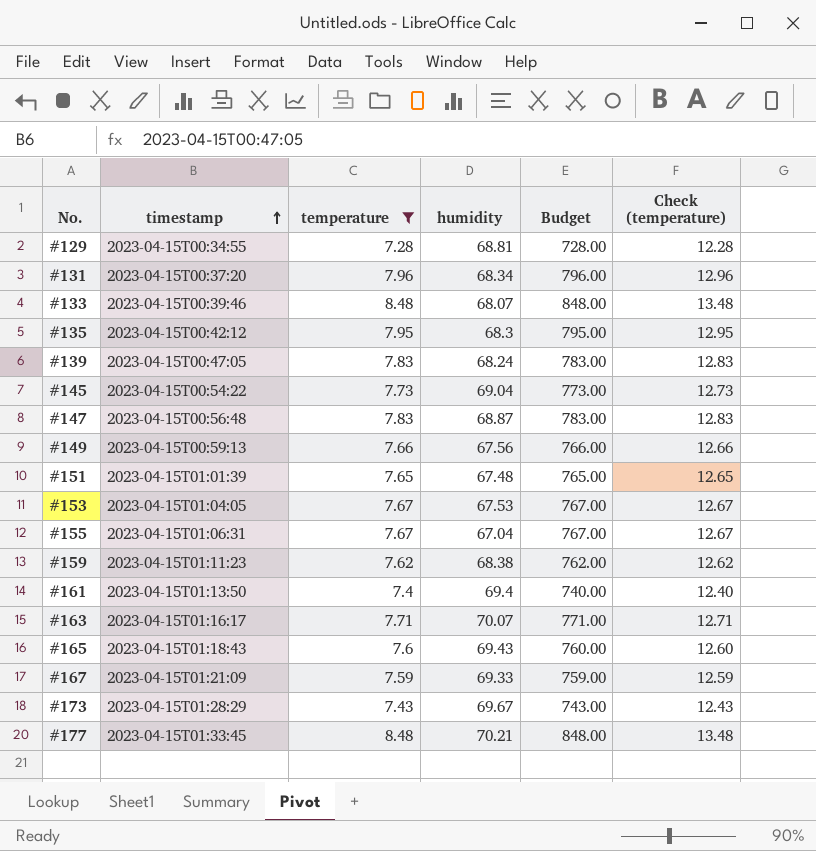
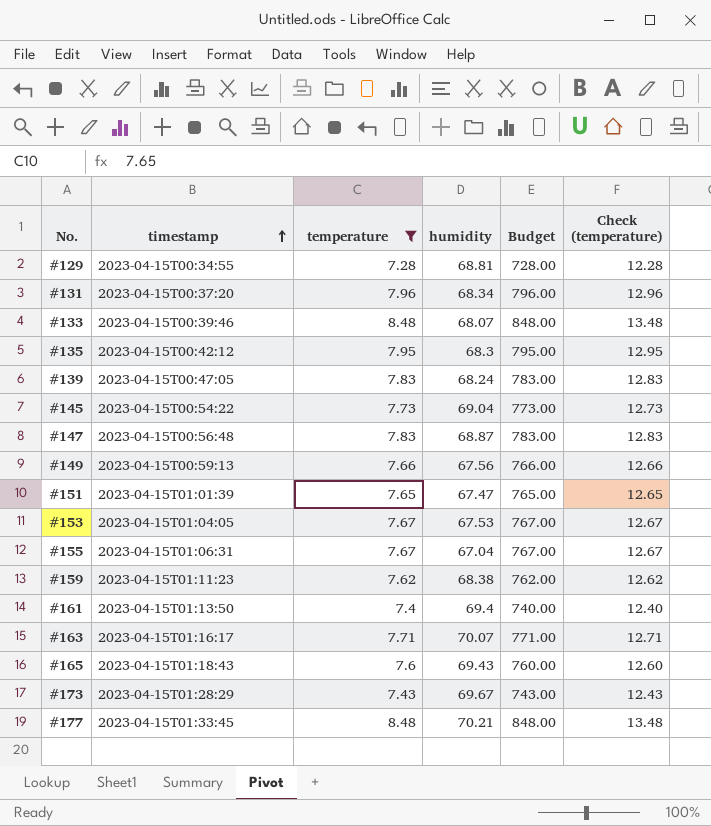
row #167: 2023-04-15T01:21:09 | 7.59 | 69.33 | 759.00 | 12.59 -> none
#151 | humidity: 67.48 -> 67.47

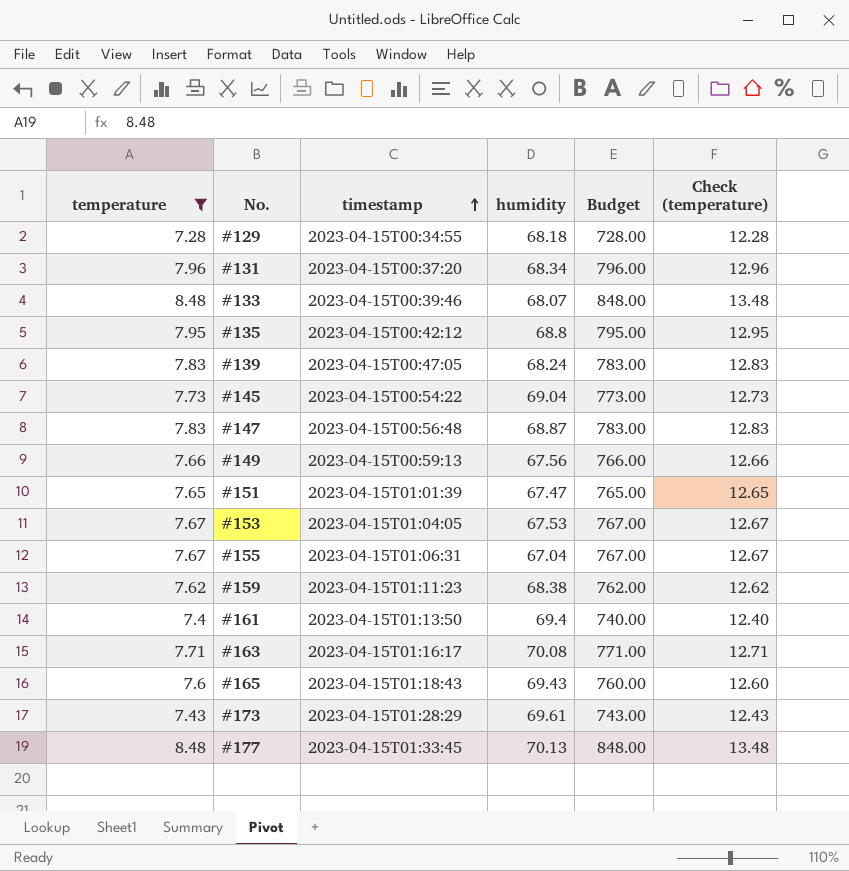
column temperature | position: 3 -> 1
#129 | humidity: 68.81 -> 68.18
#135 | humidity: 68.3 -> 68.8
#163 | humidity: 70.07 -> 70.08
#173 | humidity: 69.67 -> 69.61
#177 | humidity: 70.21 -> 70.13

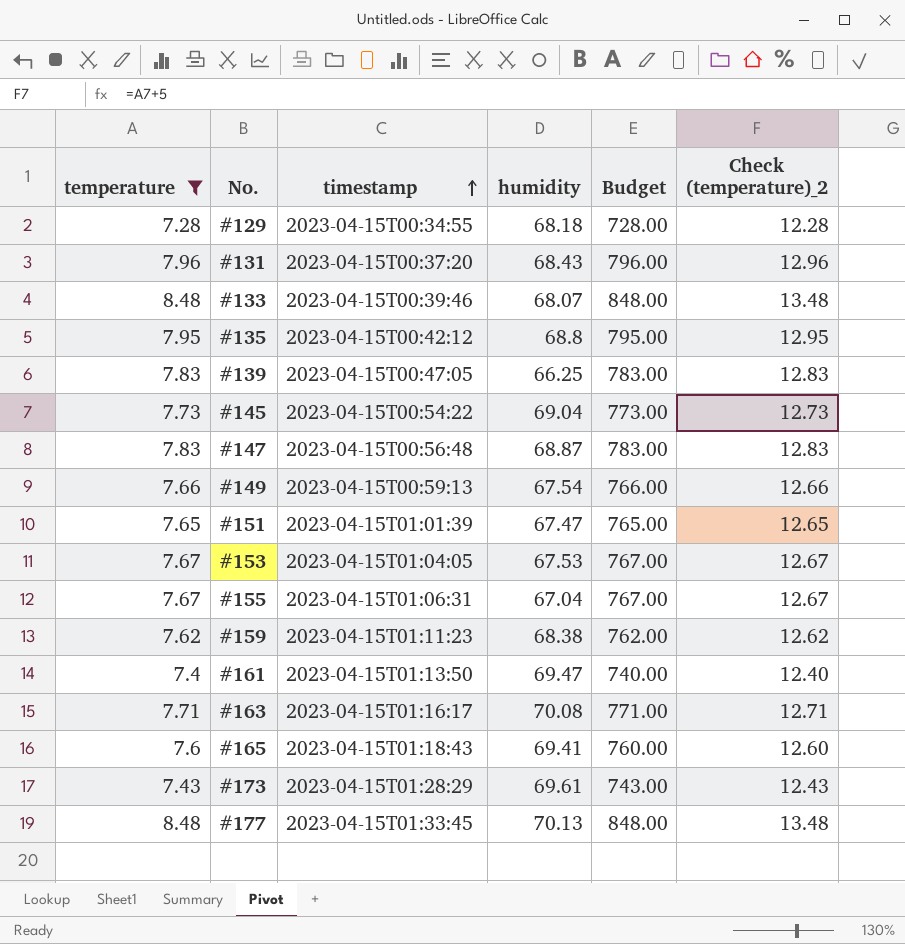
column name: Check (temperature) -> Check (temperature)_2
#131 | humidity: 68.34 -> 68.43
#139 | humidity: 68.24 -> 66.25
#149 | humidity: 67.56 -> 67.54
#161 | humidity: 69.4 -> 69.47
#165 | humidity: 69.43 -> 69.41

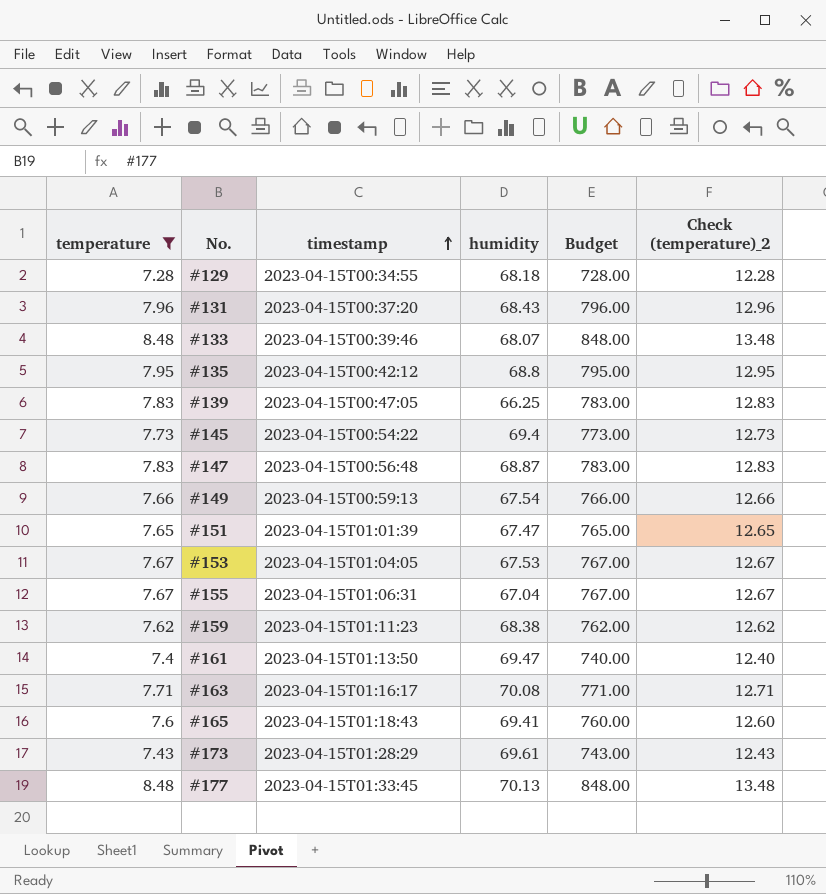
#145 | humidity: 69.04 -> 69.4

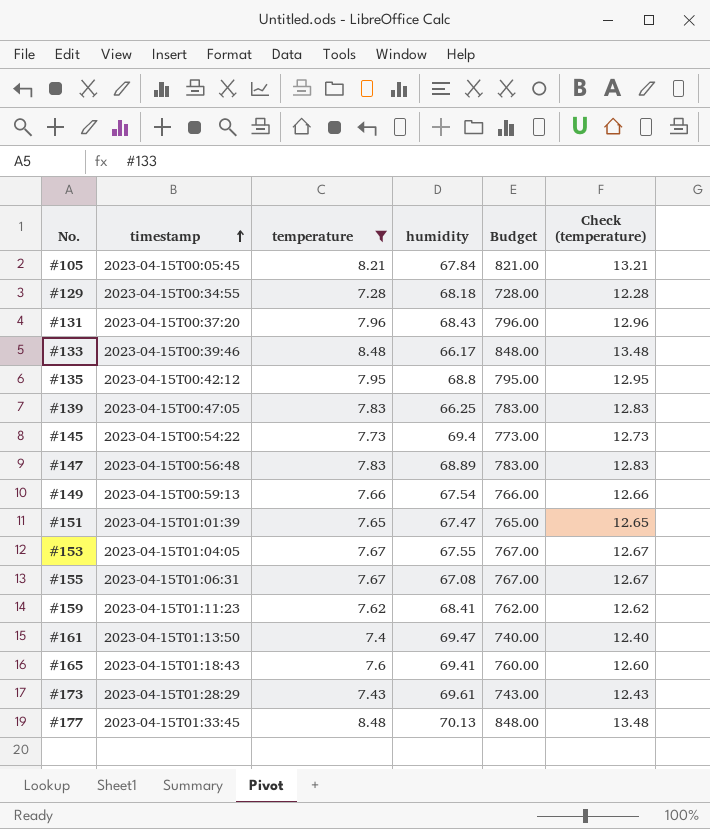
column temperature | position: 1 -> 3
column name: Check (temperature)_2 -> Check (temperature)
row #163: 7.71 | 2023-04-15T01:16:17 | 70.08 | 771.00 | 12.71 -> none
row #105: none -> 2023-04-15T00:05:45 | 8.21 | 67.84 | 821.00 | 13.21
#133 | humidity: 68.07 -> 66.17
#147 | humidity: 68.87 -> 68.89
#153 | humidity: 67.53 -> 67.55
#155 | humidity: 67.04 -> 67.08
#159 | humidity: 68.38 -> 68.41

